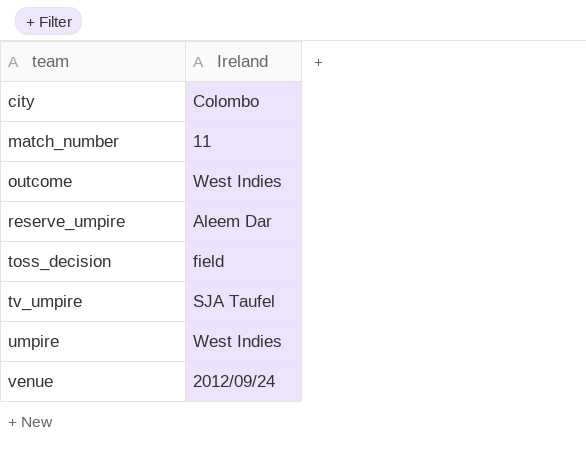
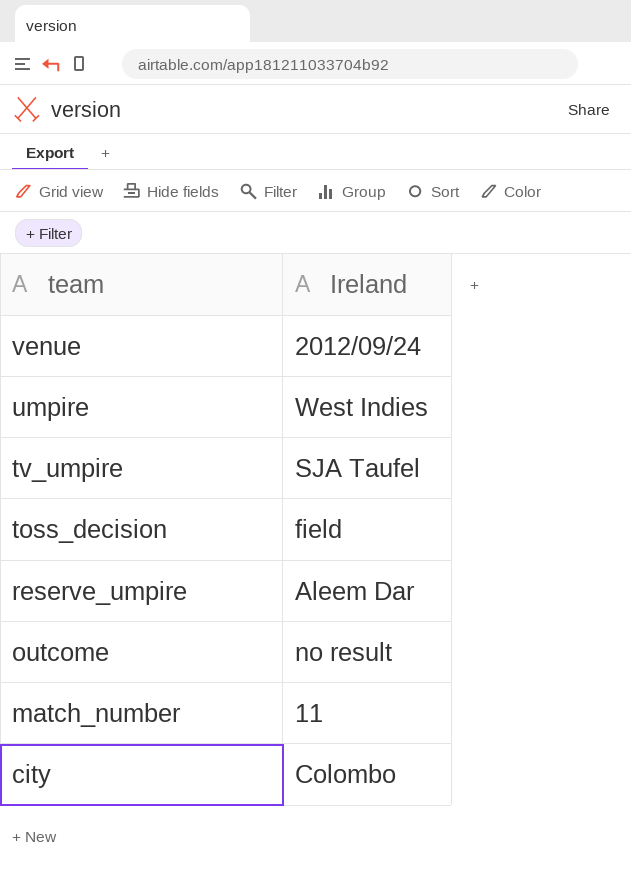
row order: team ascending -> team descending
outcome | Ireland: West Indies -> no result

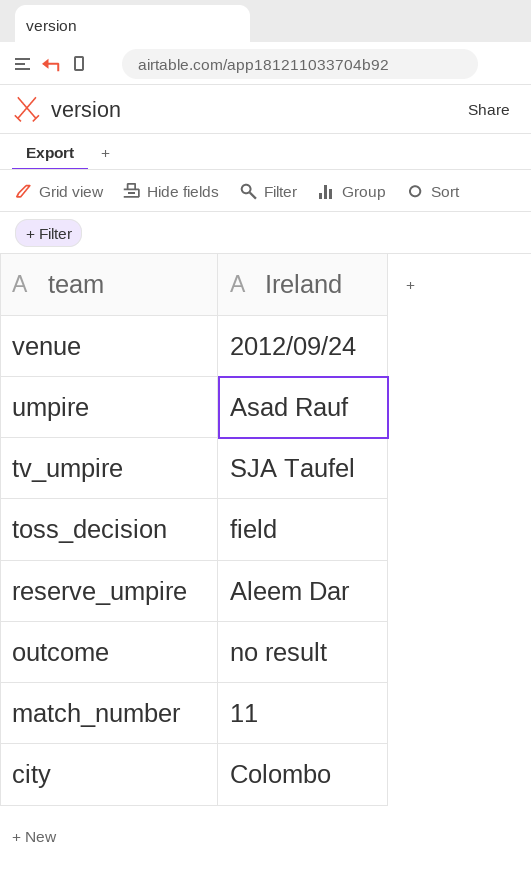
umpire | Ireland: West Indies -> Asad Rauf

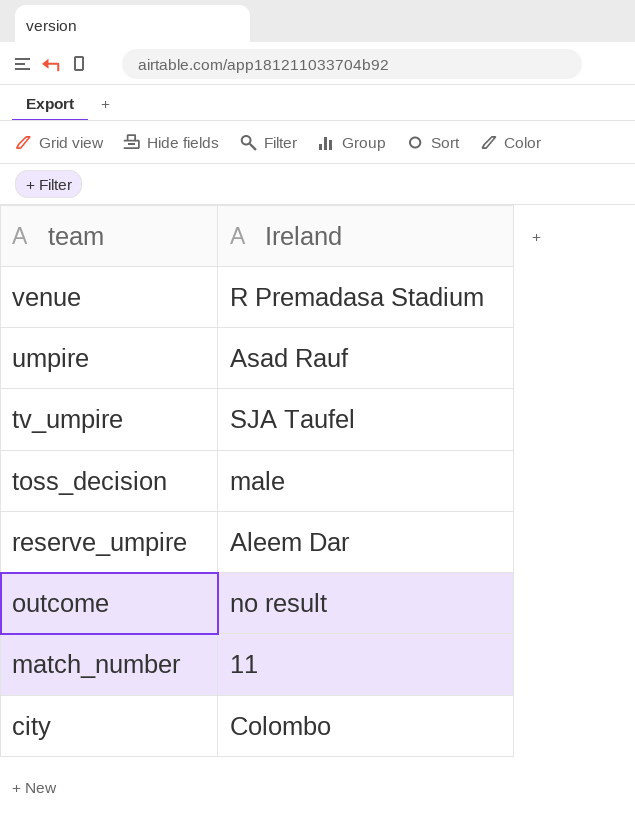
venue | Ireland: 2012/09/24 -> R Premadasa Stadium
toss_decision | Ireland: field -> male

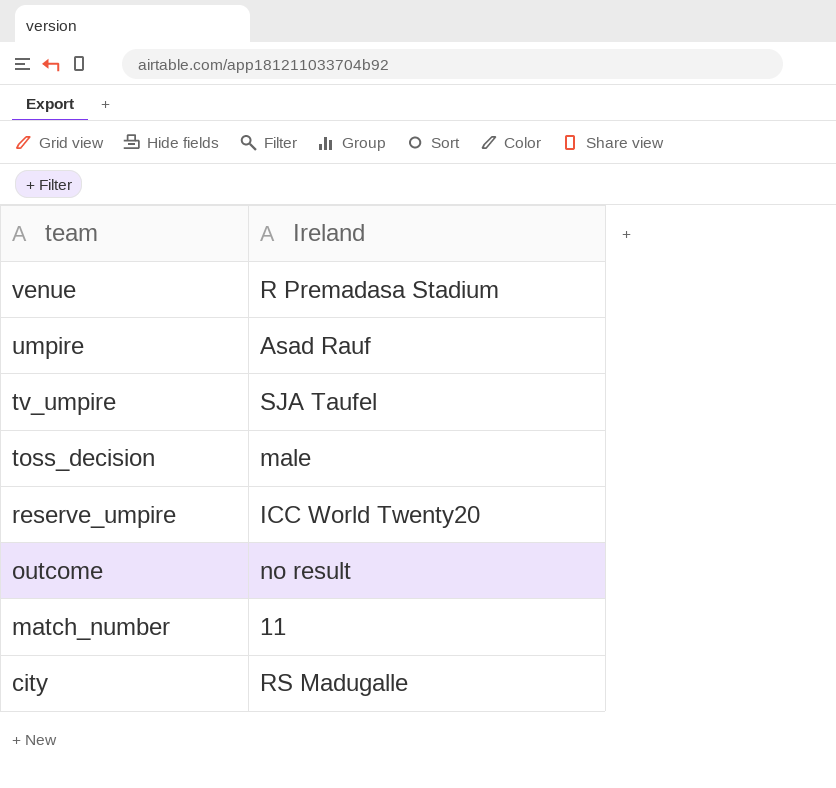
reserve_umpire | Ireland: Aleem Dar -> ICC World Twenty20
city | Ireland: Colombo -> RS Madugalle

